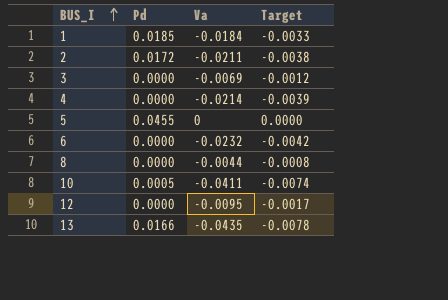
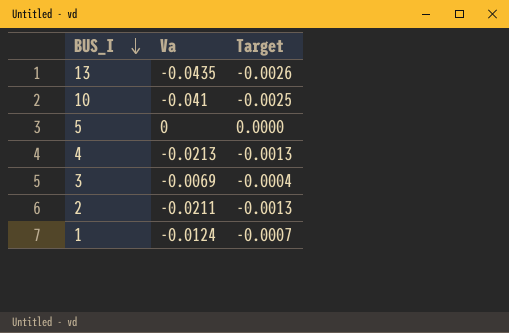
row order: BUS_I ascending -> BUS_I descending
column Pd | position: 2 -> none
column Target | formula: [Va] * 0.18 -> [Va] * 0.06
row 6: 0.0000 | -0.0232 | -0.0042 -> none
row 8: 0.0000 | -0.0044 | -0.0008 -> none
row 12: 0.0000 | -0.0095 | -0.0017 -> none
10 | Va: -0.0411 -> -0.041
4 | Va: -0.0214 -> -0.0213
1 | Va: -0.0184 -> -0.0124

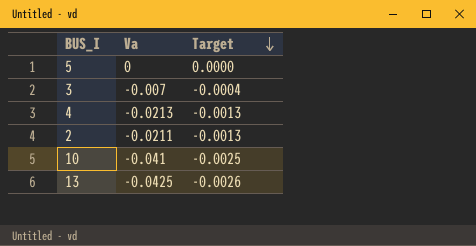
row order: BUS_I descending -> Target descending
row 1: -0.0124 | -0.0007 -> none
3 | Va: -0.0069 -> -0.007
13 | Va: -0.0435 -> -0.0425

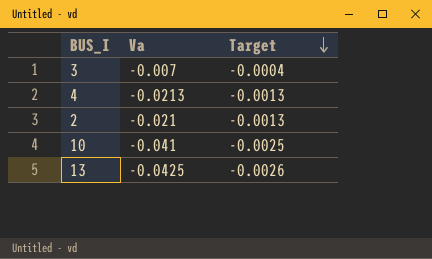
row 5: 0 | 0.0000 -> none
2 | Va: -0.0211 -> -0.021

